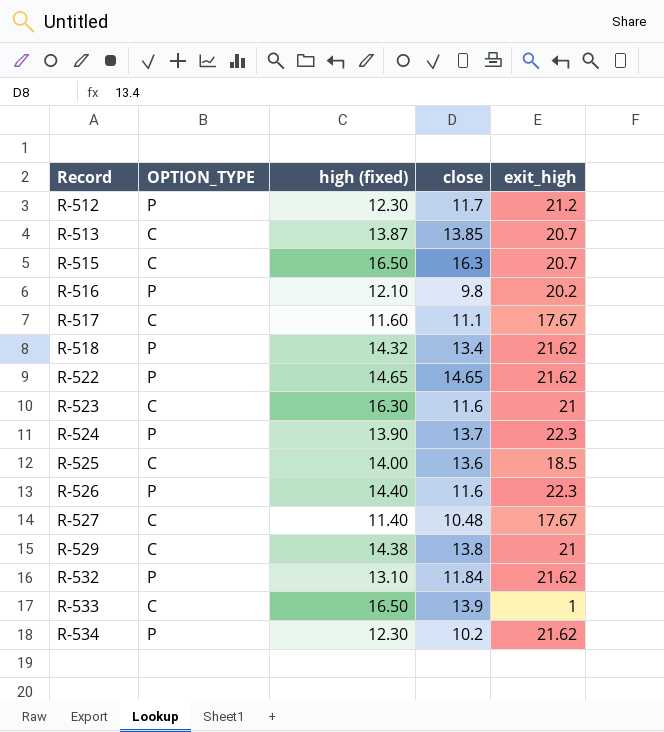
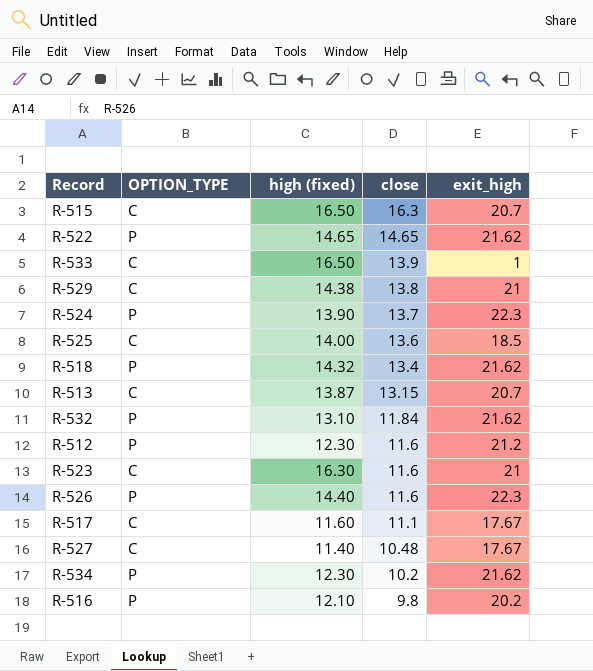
row order: Record ascending -> close descending
R-513 | close: 13.85 -> 13.15
R-512 | close: 11.7 -> 11.6

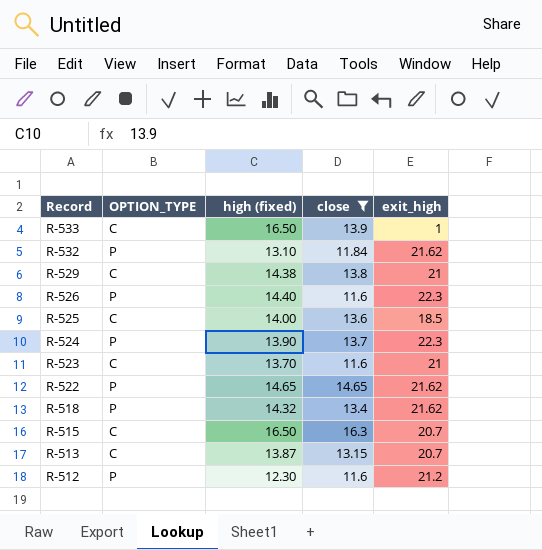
filter: none -> close >= 11.6
row order: close descending -> Record descending
R-523 | high (fixed): 16.30 -> 13.70

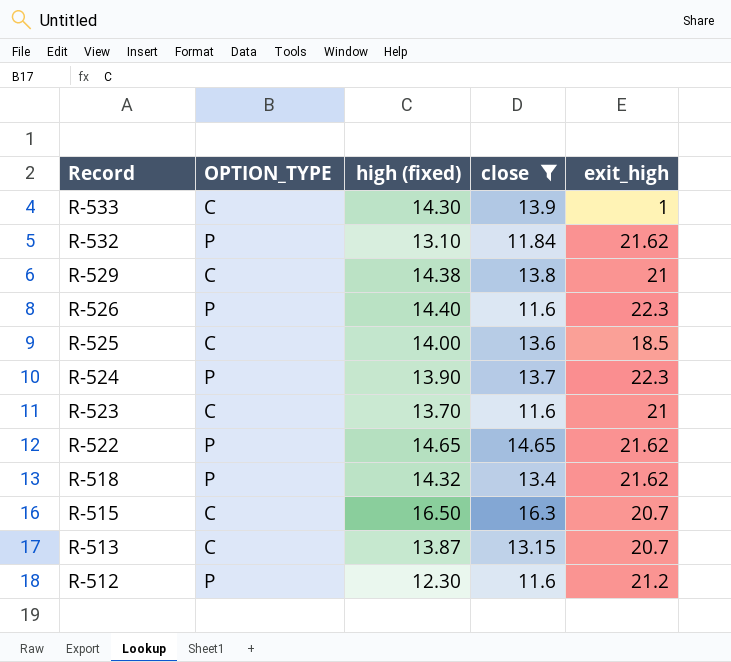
R-533 | high (fixed): 16.50 -> 14.30

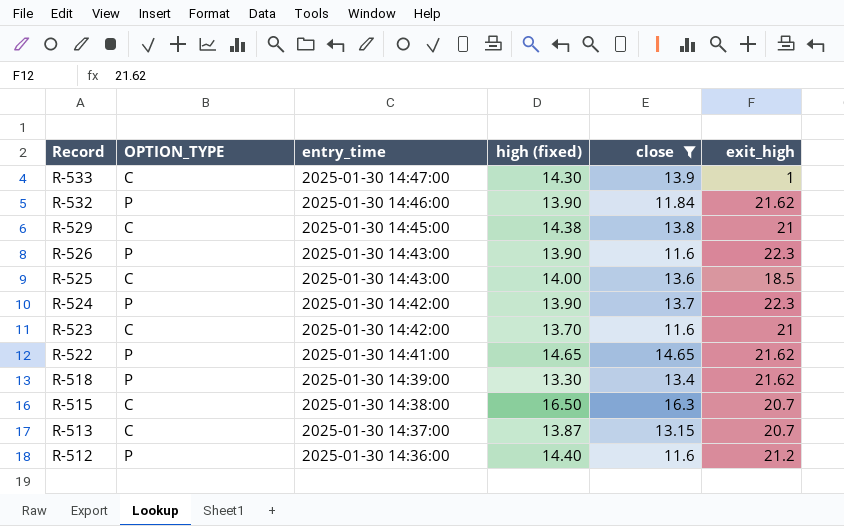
column entry_time | position: none -> 3
R-532 | high (fixed): 13.10 -> 13.90
R-526 | high (fixed): 14.40 -> 13.90
R-518 | high (fixed): 14.32 -> 13.30
R-512 | high (fixed): 12.30 -> 14.40

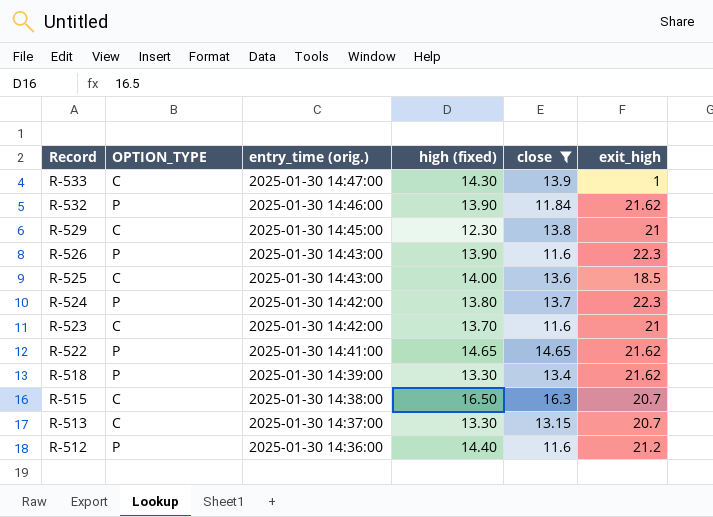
column name: entry_time -> entry_time (orig.)
R-529 | high (fixed): 14.38 -> 12.30
R-524 | high (fixed): 13.90 -> 13.80
R-513 | high (fixed): 13.87 -> 13.30

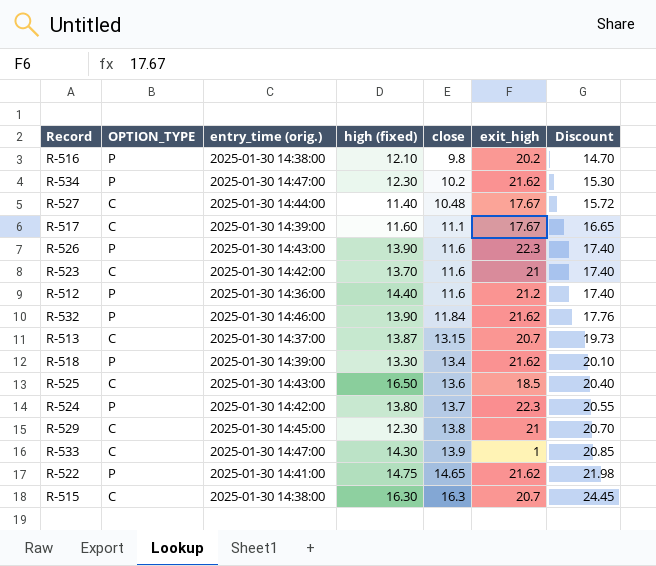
filter: close >= 11.6 -> none
row order: Record descending -> close ascending
column Discount | formula: none -> [close] * 1.5
R-513 | high (fixed): 13.30 -> 13.87
R-525 | high (fixed): 14.00 -> 16.50
R-522 | high (fixed): 14.65 -> 14.75
R-515 | high (fixed): 16.50 -> 16.30

